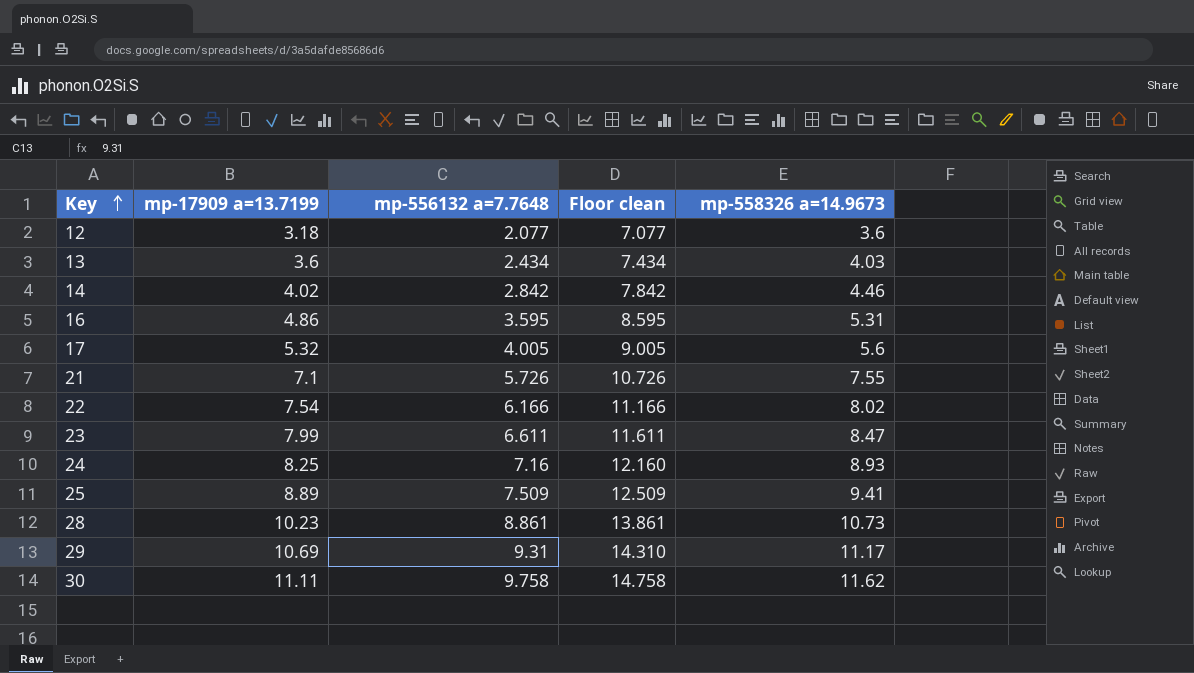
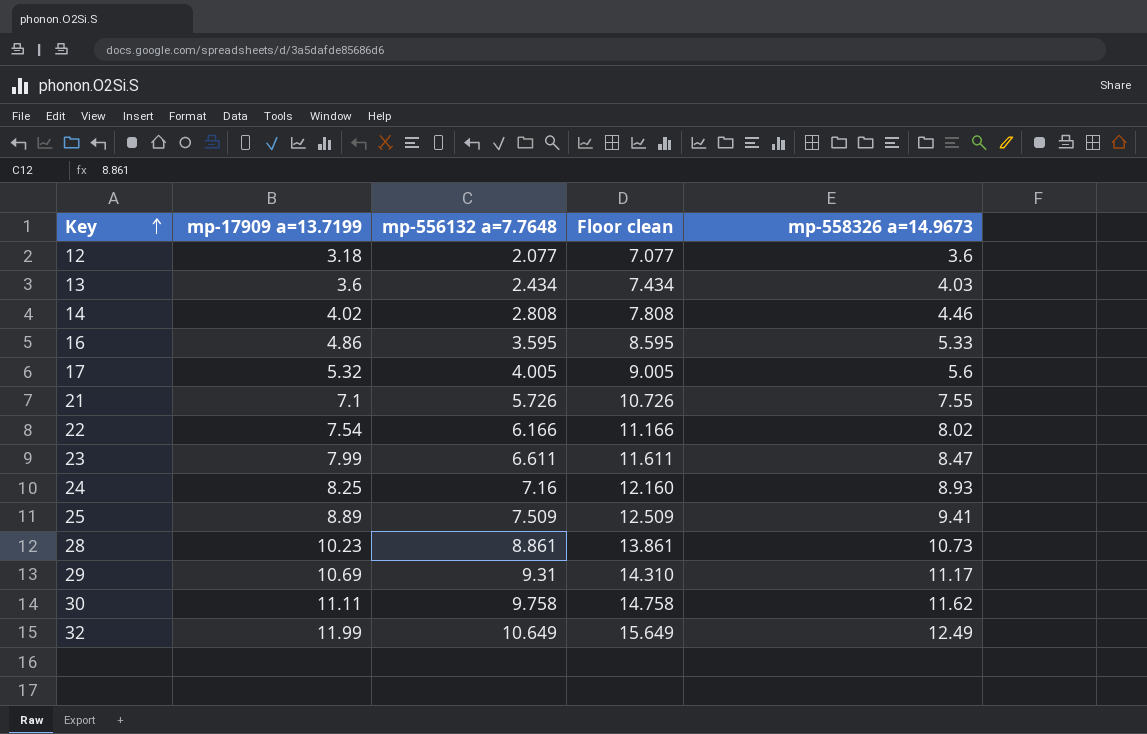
14 | mp-556132 a=7.7648: 2.842 -> 2.808
14 | Floor clean: 7.842 -> 7.808
16 | mp-558326 a=14.9673: 5.31 -> 5.33
row 32: none -> 11.99 | 10.649 | 15.649 | 12.49

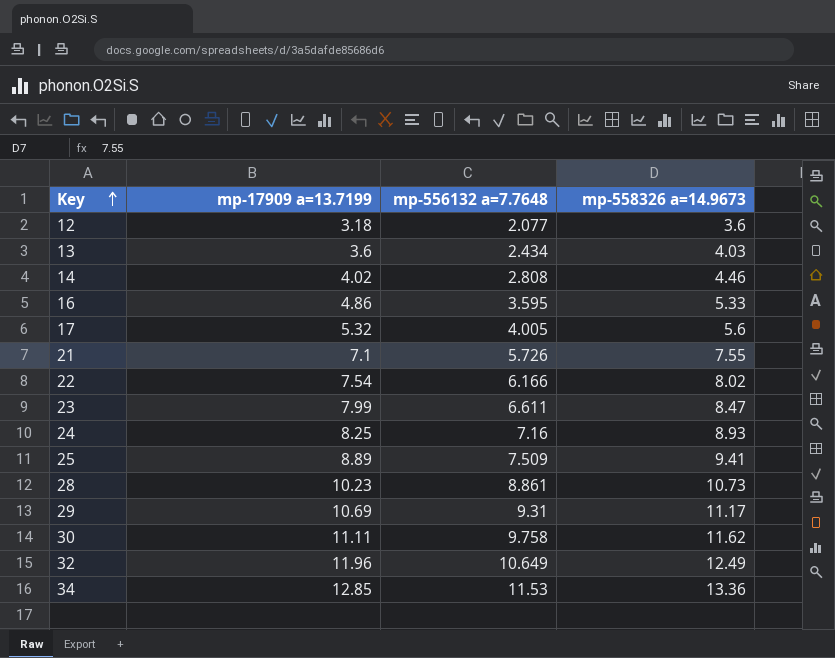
column Floor clean | formula: [mp-556132 a=7.7648] + 5 -> none
32 | mp-17909 a=13.7199: 11.99 -> 11.96
row 34: none -> 12.85 | 11.53 | 13.36

